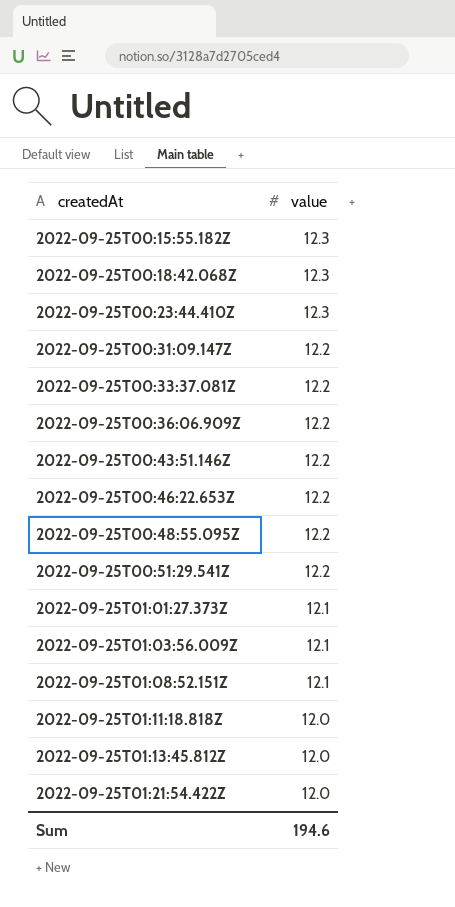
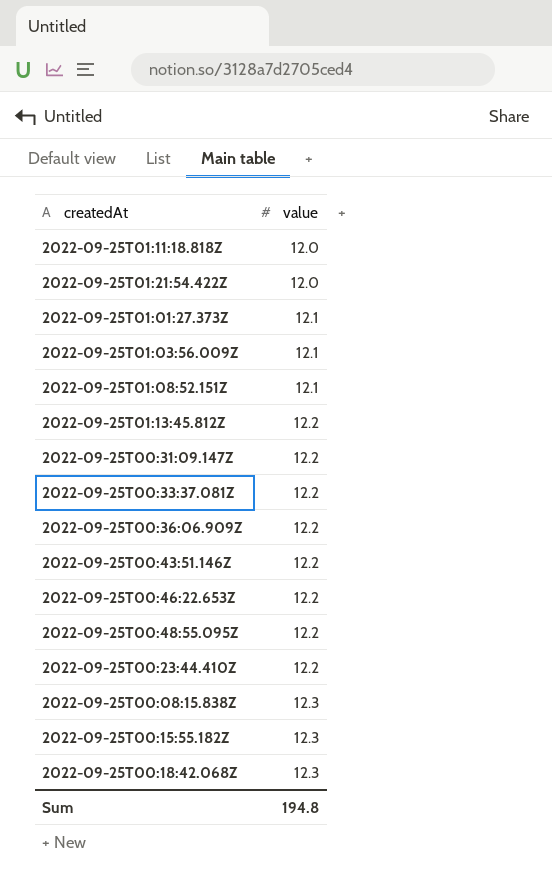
row order: createdAt ascending -> value ascending
row 2022-09-25T00:51:29.541Z: 12.2 -> none
2022-09-25T01:13:45.812Z | value: 12.0 -> 12.2
2022-09-25T00:23:44.410Z | value: 12.3 -> 12.2
row 2022-09-25T00:08:15.838Z: none -> 12.3
Sum | value: 194.6 -> 194.8

